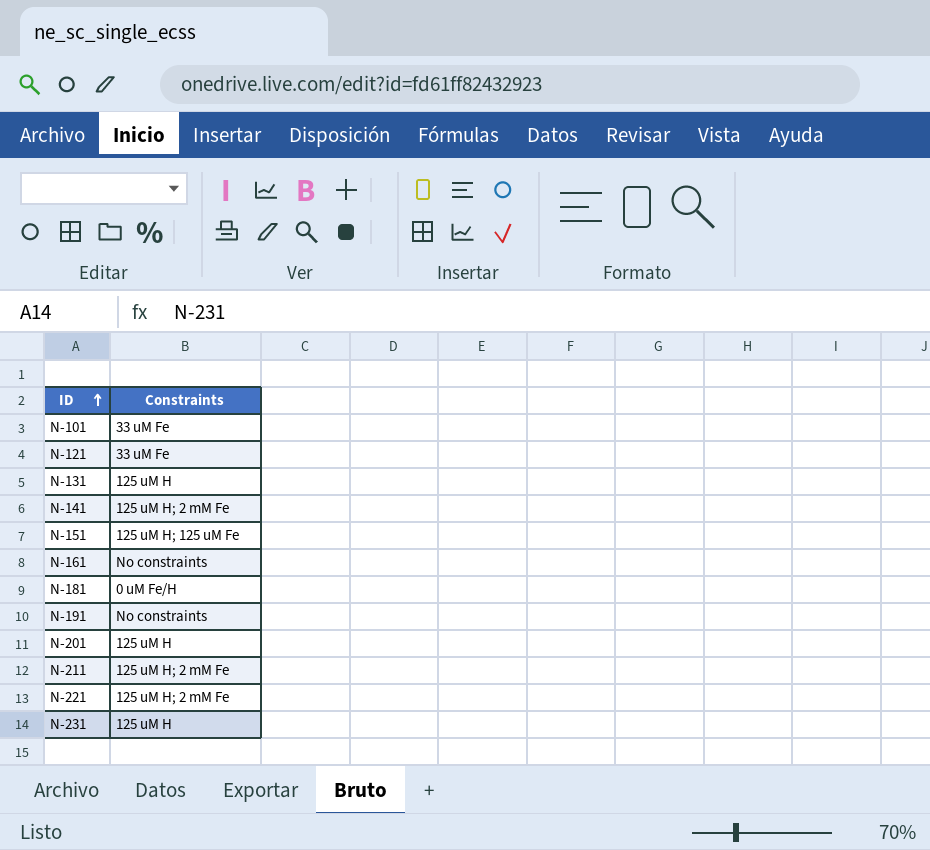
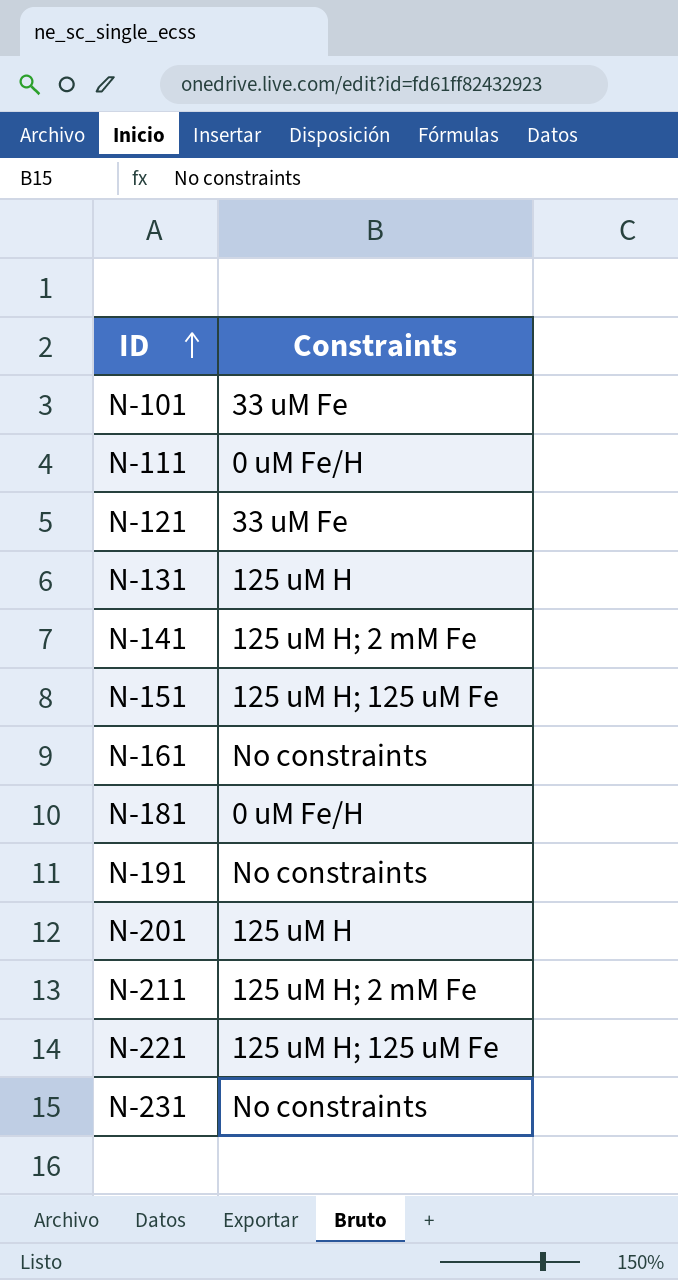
row N-111: none -> 0 uM Fe/H
N-221 | Constraints: 125 uM H; 2 mM Fe -> 125 uM H; 125 uM Fe
N-231 | Constraints: 125 uM H -> No constraints

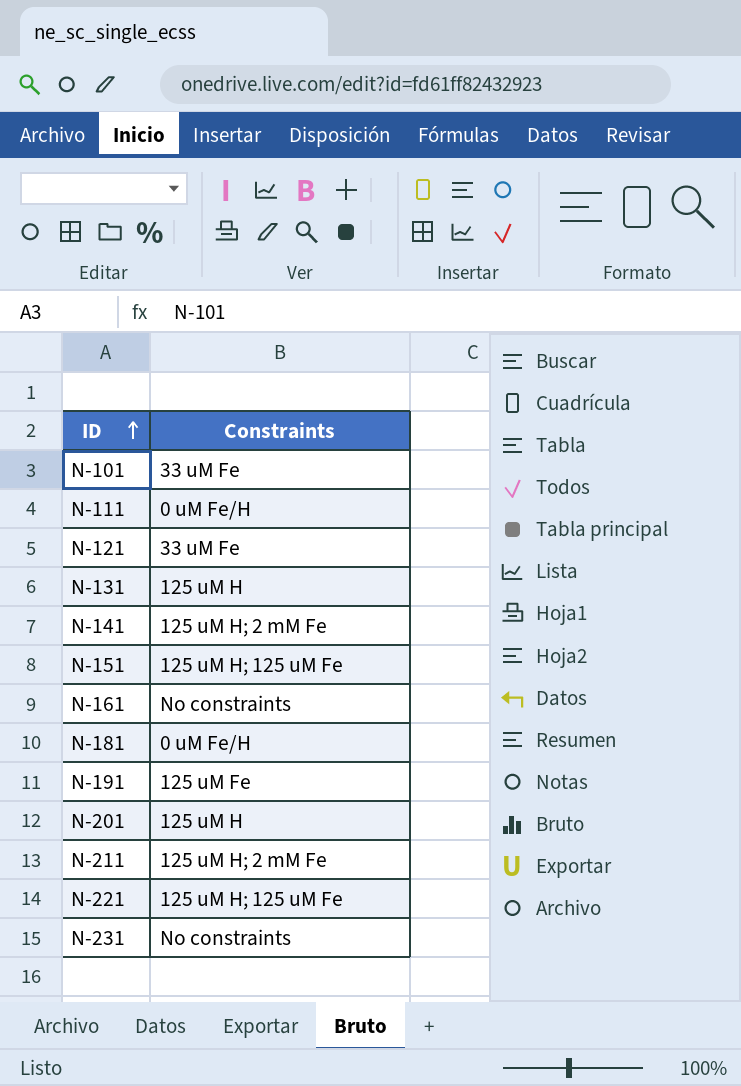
N-191 | Constraints: No constraints -> 125 uM Fe

